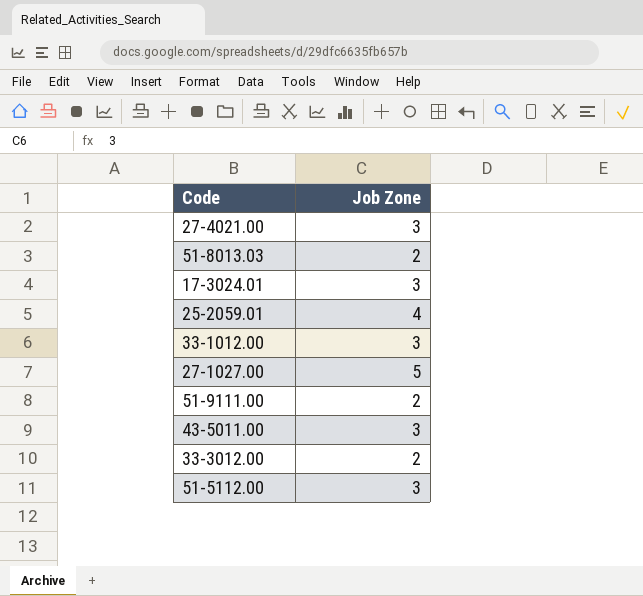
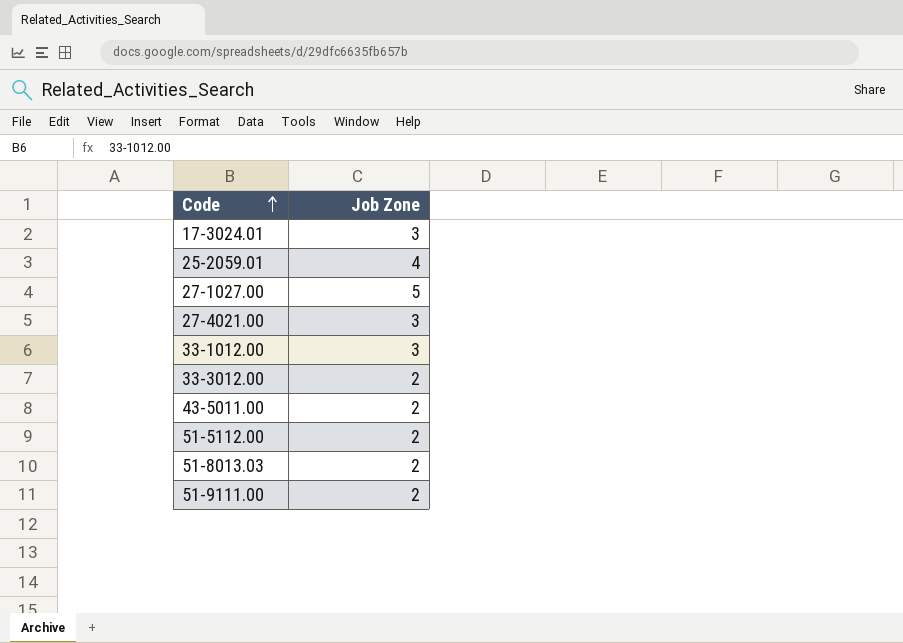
row order: none -> Code ascending
43-5011.00 | Job Zone: 3 -> 2
51-5112.00 | Job Zone: 3 -> 2

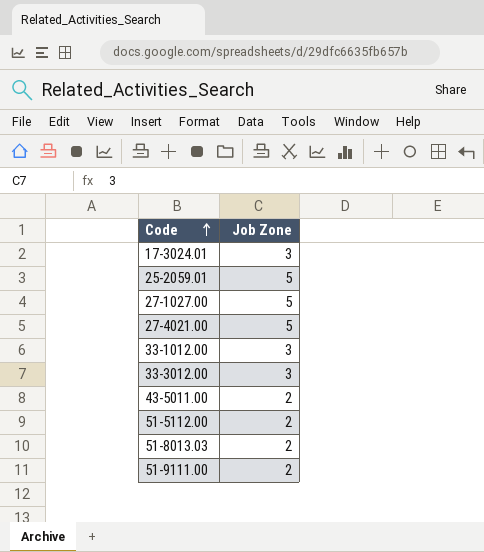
25-2059.01 | Job Zone: 4 -> 5
27-4021.00 | Job Zone: 3 -> 5
33-3012.00 | Job Zone: 2 -> 3

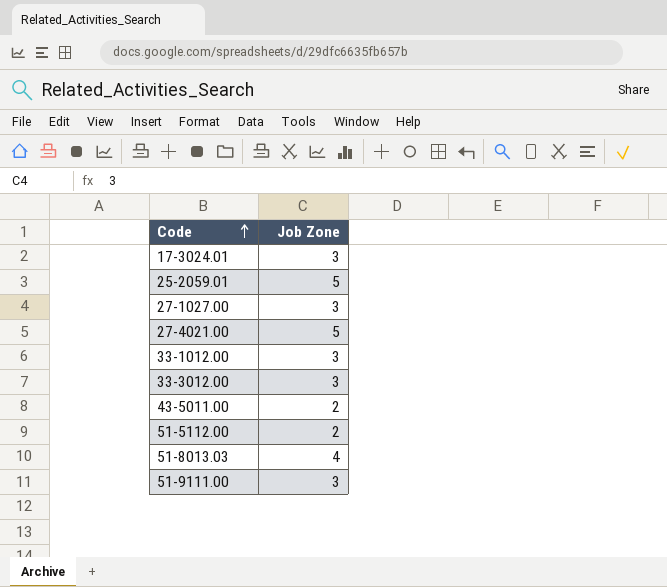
27-1027.00 | Job Zone: 5 -> 3
51-8013.03 | Job Zone: 2 -> 4
51-9111.00 | Job Zone: 2 -> 3

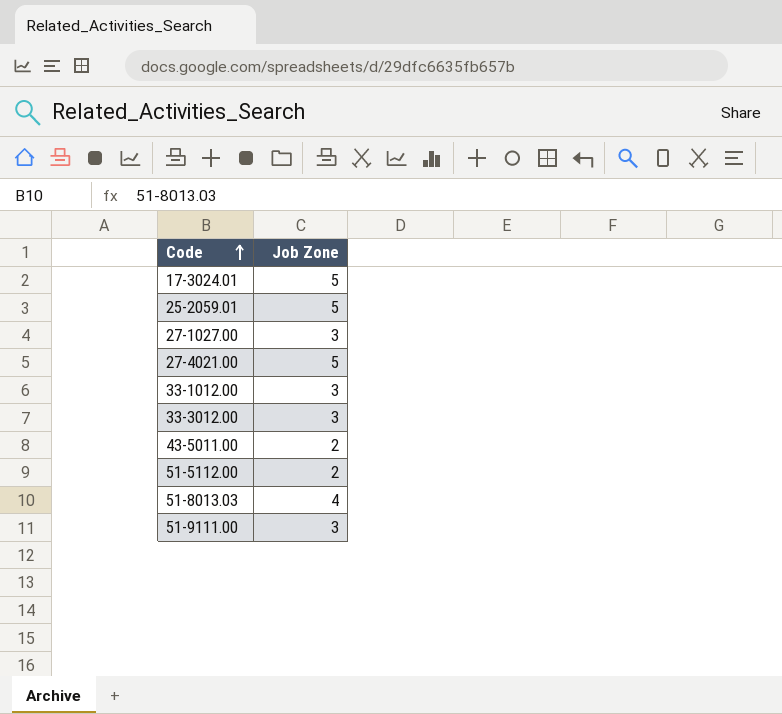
17-3024.01 | Job Zone: 3 -> 5

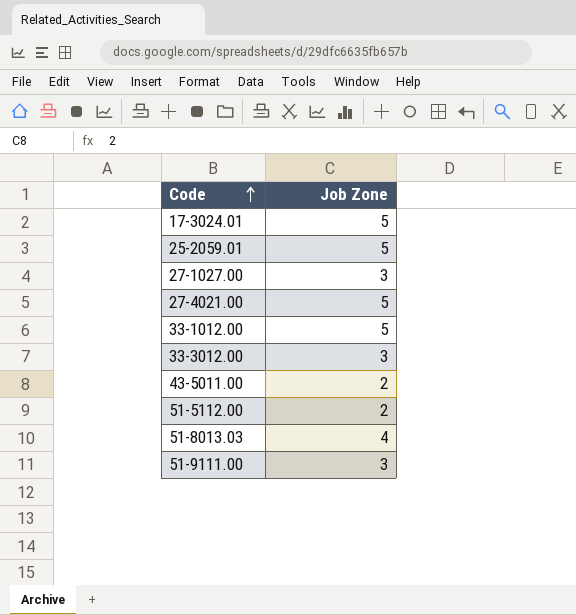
33-1012.00 | Job Zone: 3 -> 5

